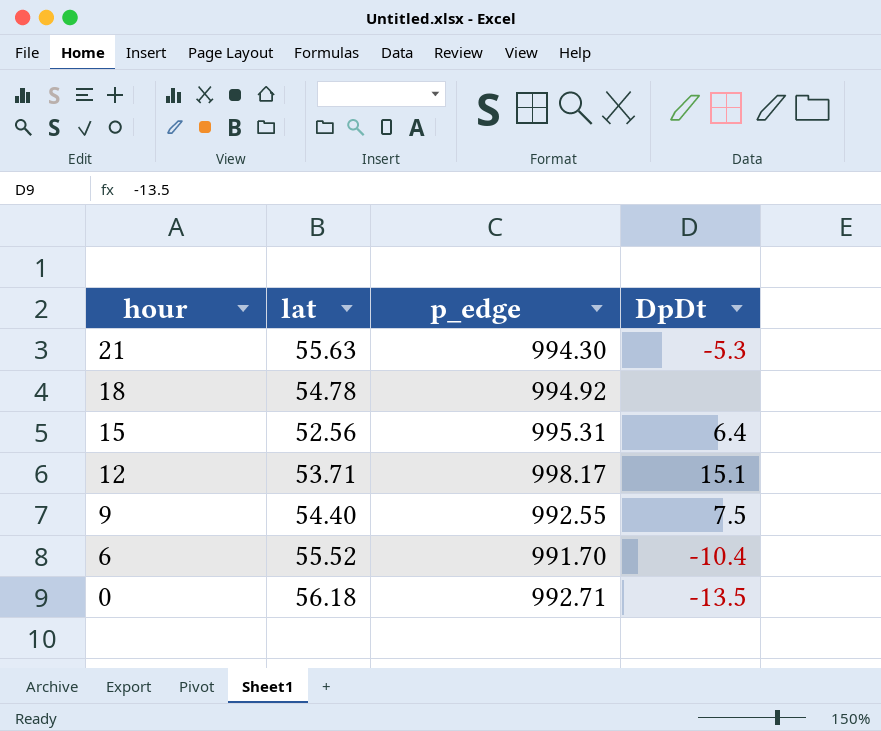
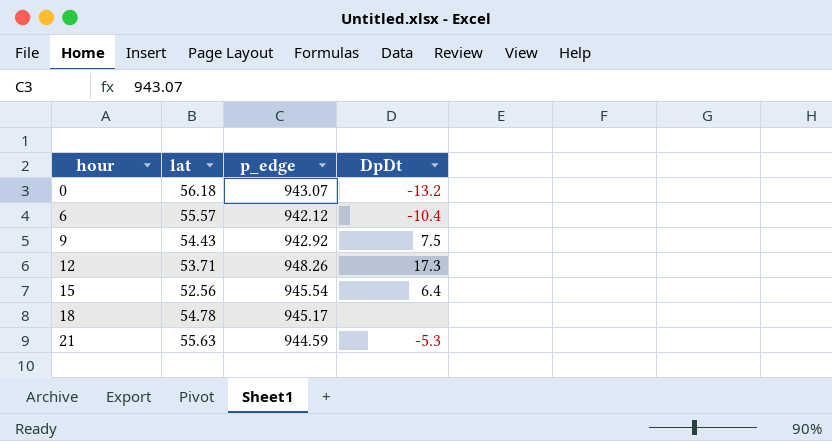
row order: hour descending -> hour ascending
0 | p_edge: 992.71 -> 943.07
0 | DpDt: -13.5 -> -13.2
6 | lat: 55.52 -> 55.57
6 | p_edge: 991.70 -> 942.12
9 | lat: 54.40 -> 54.43
9 | p_edge: 992.55 -> 942.92
12 | p_edge: 998.17 -> 948.26
12 | DpDt: 15.1 -> 17.3
15 | p_edge: 995.31 -> 945.54
18 | p_edge: 994.92 -> 945.17
21 | p_edge: 994.30 -> 944.59

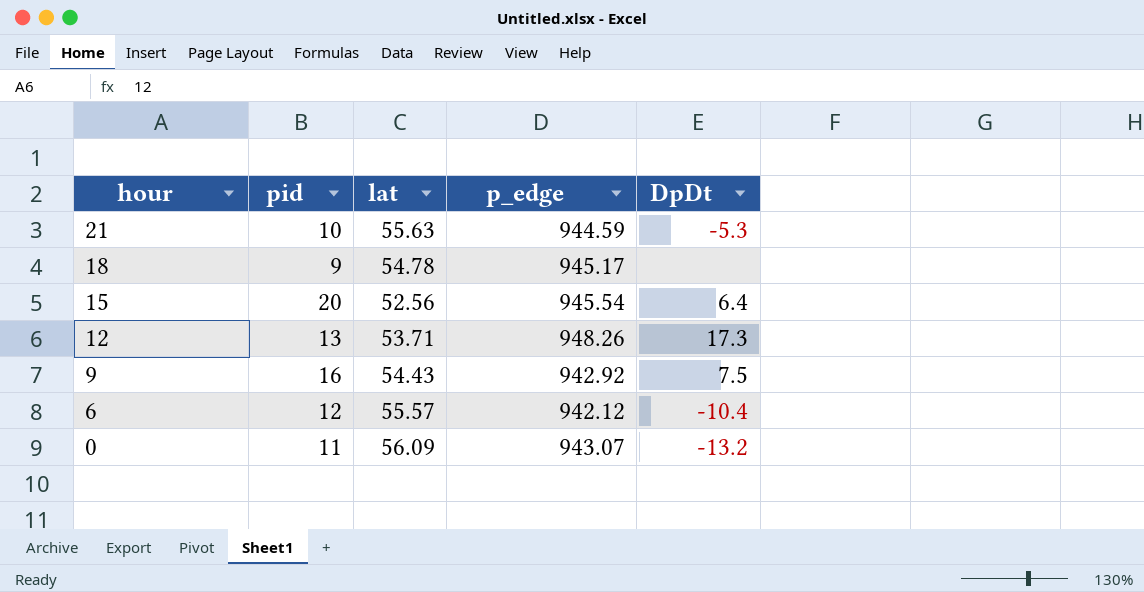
row order: hour ascending -> hour descending
column pid | position: none -> 2
0 | lat: 56.18 -> 56.09

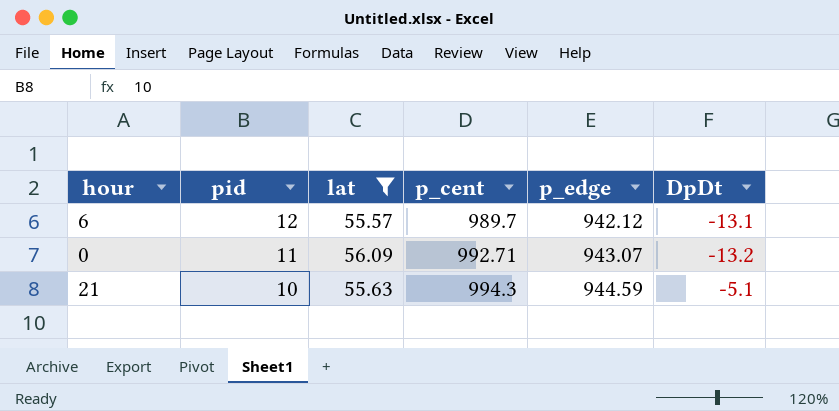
filter: none -> lat >= 55.57
row order: hour descending -> pid descending
column p_cent | position: none -> 4
6 | DpDt: -10.4 -> -13.1
21 | DpDt: -5.3 -> -5.1

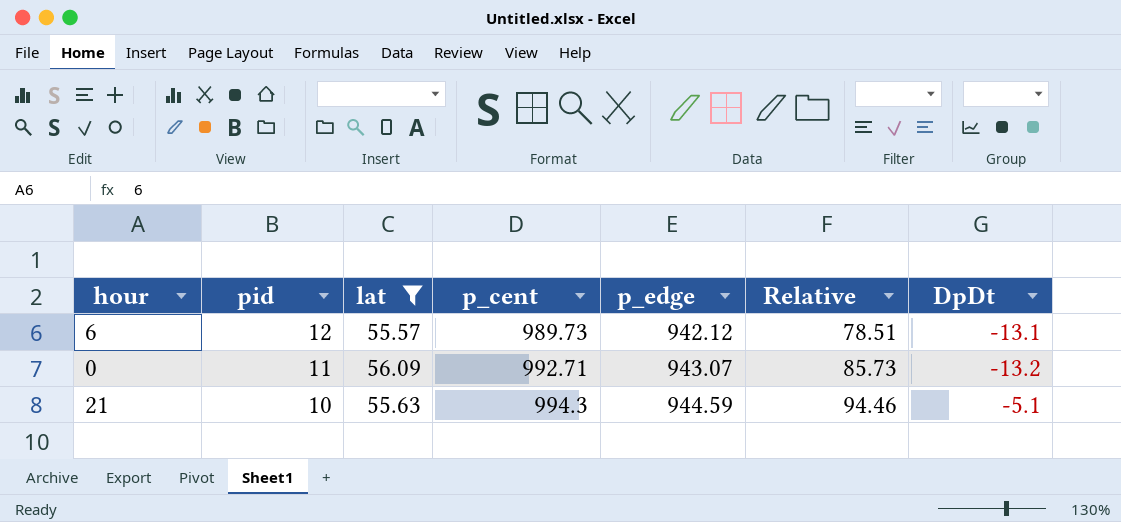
column Relative | formula: none -> [p_edge] / [pid]
6 | p_cent: 989.7 -> 989.73

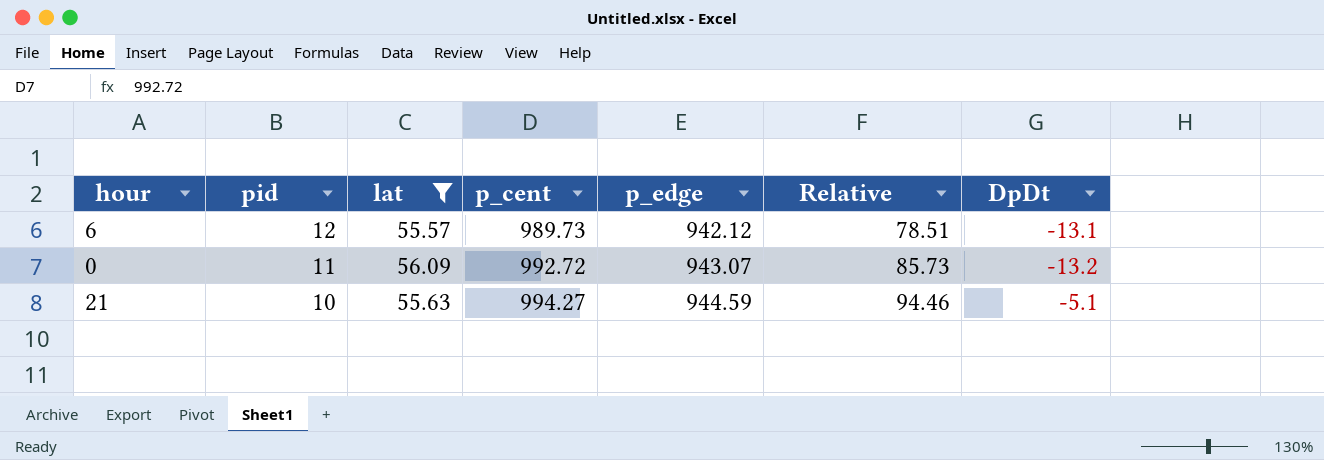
0 | p_cent: 992.71 -> 992.72
21 | p_cent: 994.3 -> 994.27

